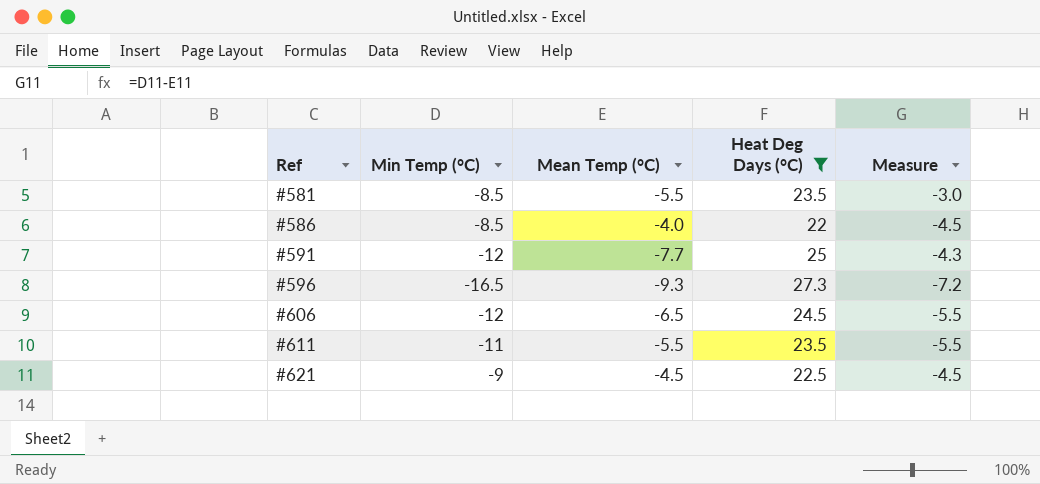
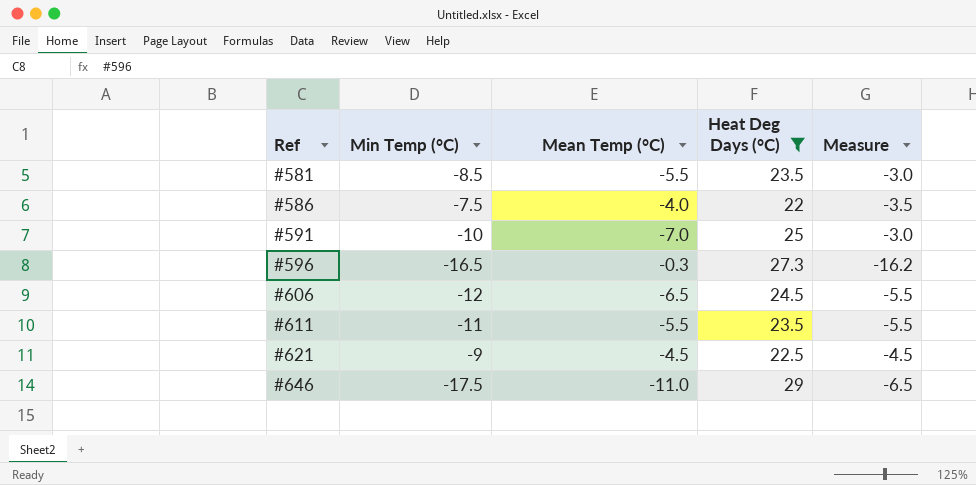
#586 | Min Temp (°C): -8.5 -> -7.5
#586 | Measure: -4.5 -> -3.5
#591 | Min Temp (°C): -12 -> -10
#591 | Mean Temp (°C): -7.7 -> -7.0
#591 | Measure: -4.3 -> -3.0
#596 | Mean Temp (°C): -9.3 -> -0.3
#596 | Measure: -7.2 -> -16.2
row #646: none -> -17.5 | -11.0 | 29 | -6.5

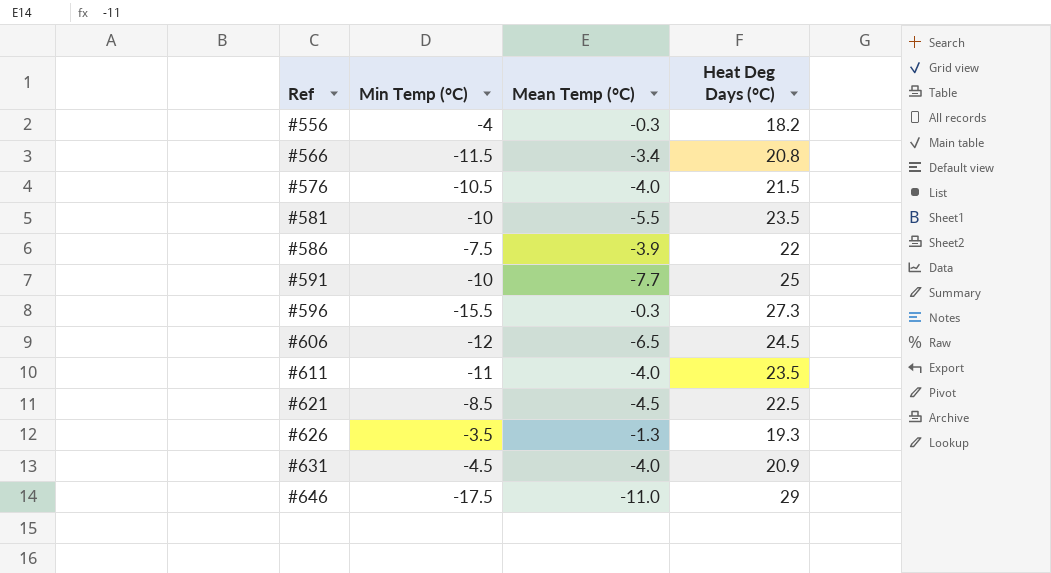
filter: Heat Deg Days (°C) >= 22 -> none
column Measure | formula: [Min Temp (°C)] - [Mean Temp (°C)] -> none
#581 | Min Temp (°C): -8.5 -> -10
#586 | Mean Temp (°C): -4.0 -> -3.9
#591 | Mean Temp (°C): -7.0 -> -7.7
#596 | Min Temp (°C): -16.5 -> -15.5
#611 | Mean Temp (°C): -5.5 -> -4.0
#621 | Min Temp (°C): -9 -> -8.5

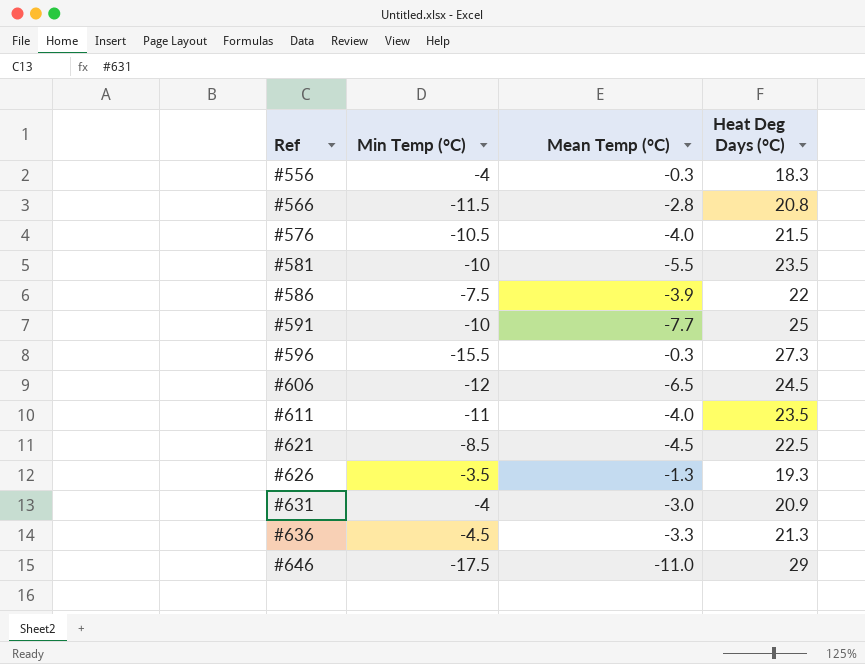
#556 | Heat Deg Days (°C): 18.2 -> 18.3
#566 | Mean Temp (°C): -3.4 -> -2.8
#631 | Min Temp (°C): -4.5 -> -4
#631 | Mean Temp (°C): -4.0 -> -3.0
row #636: none -> -4.5 | -3.3 | 21.3

